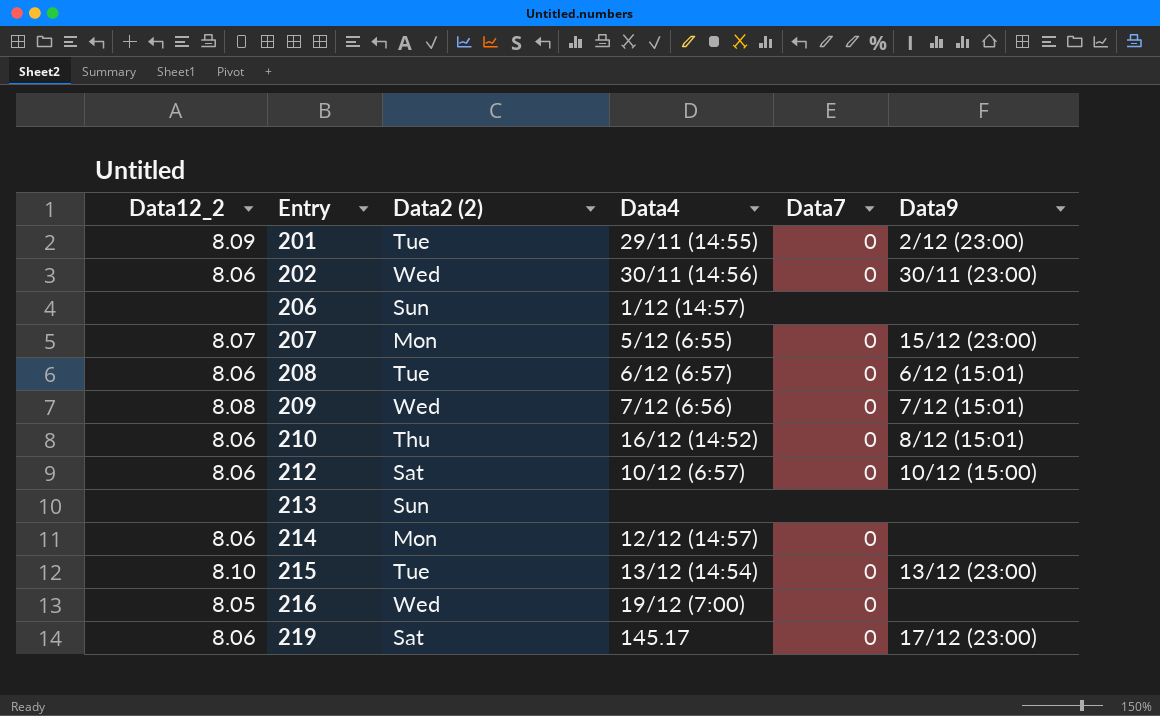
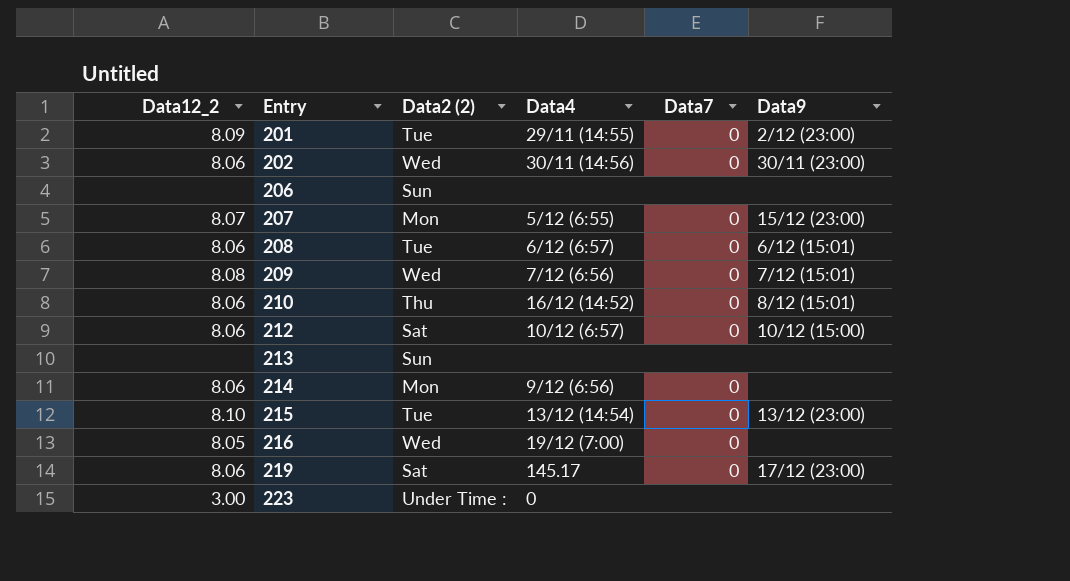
206 | Data4: 1/12 (14:57) -> none
214 | Data4: 12/12 (14:57) -> 9/12 (6:56)
row 223: none -> 3.00 | Under Time : | 0 | none | none

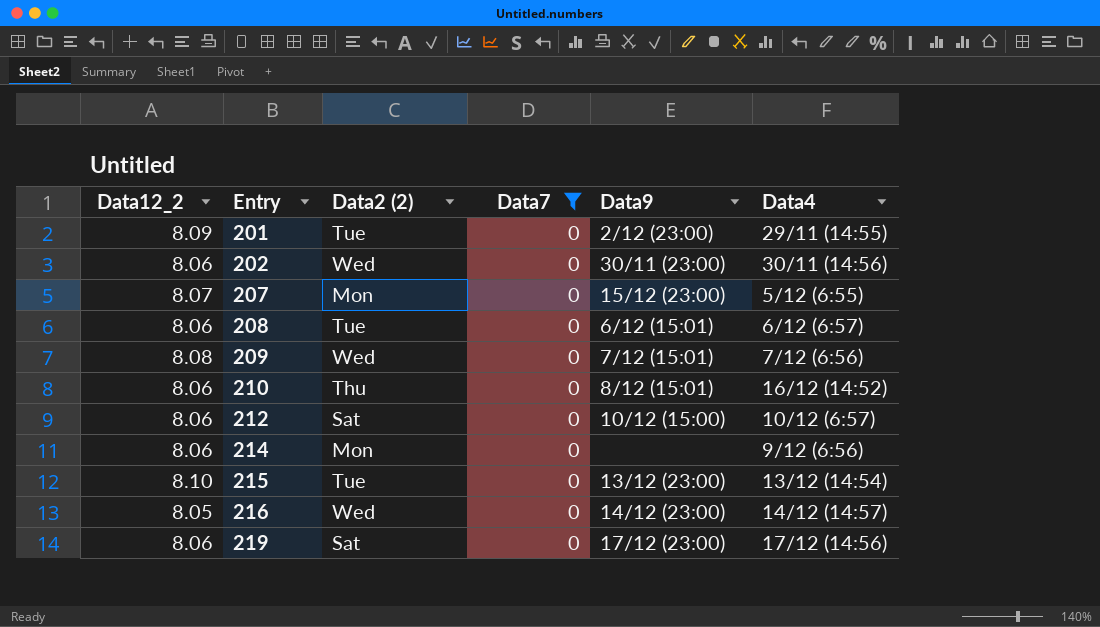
filter: none -> Data7 = 0
column Data4 | position: 4 -> 6
216 | Data9: none -> 14/12 (23:00)
216 | Data4: 19/12 (7:00) -> 14/12 (14:57)
219 | Data4: 145.17 -> 17/12 (14:56)

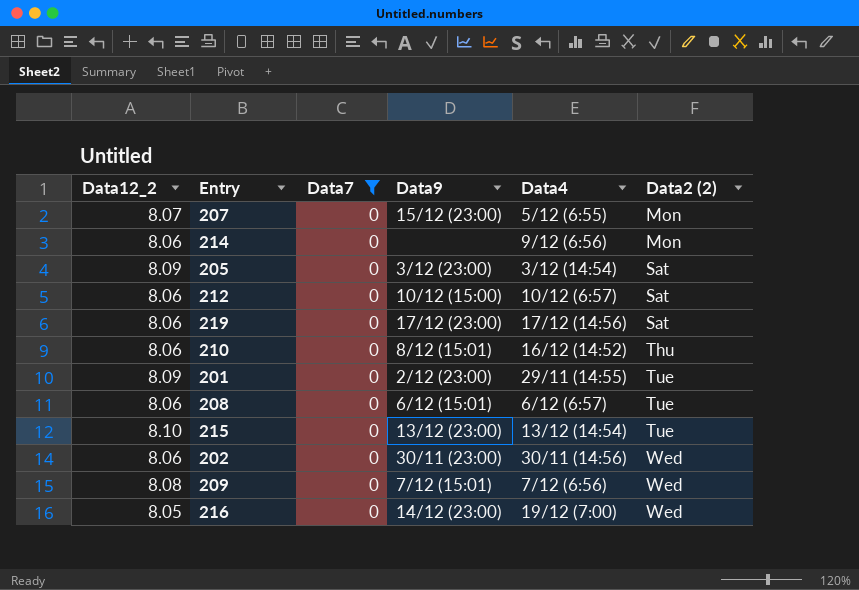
row order: Entry ascending -> Data2 (2) ascending
column Data2 (2) | position: 3 -> 6
row 205: none -> 8.09 | 0 | 3/12 (23:00) | 3/12 (14:54) | Sat
216 | Data4: 14/12 (14:57) -> 19/12 (7:00)

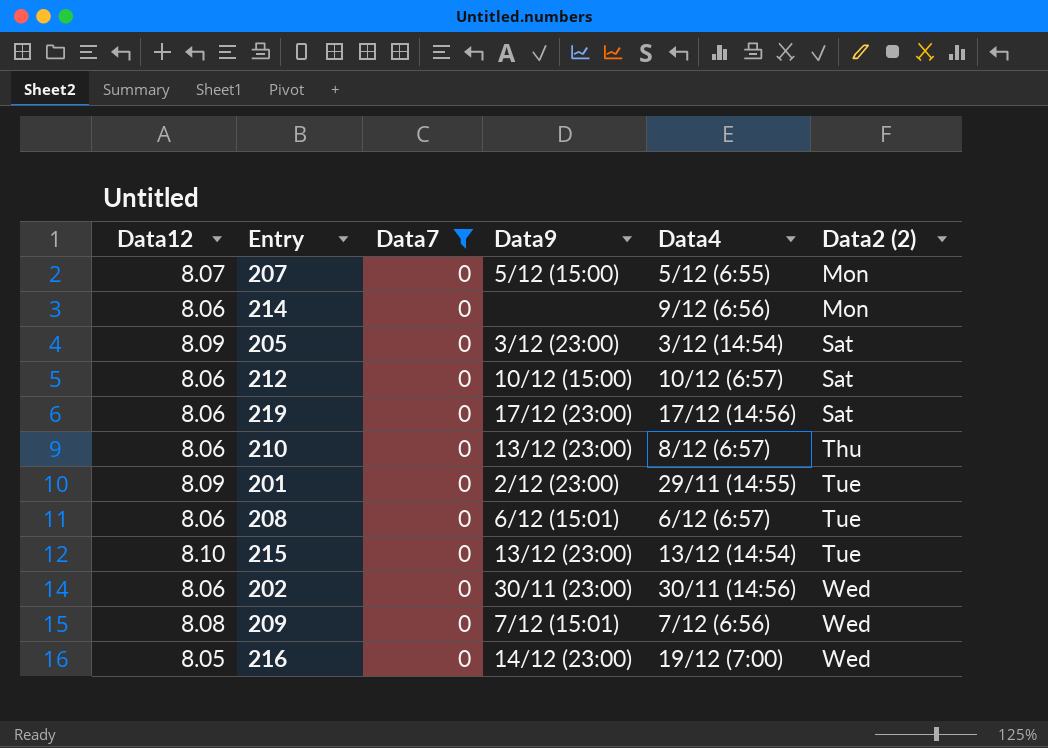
column name: Data12_2 -> Data12
207 | Data9: 15/12 (23:00) -> 5/12 (15:00)
210 | Data9: 8/12 (15:01) -> 13/12 (23:00)
210 | Data4: 16/12 (14:52) -> 8/12 (6:57)

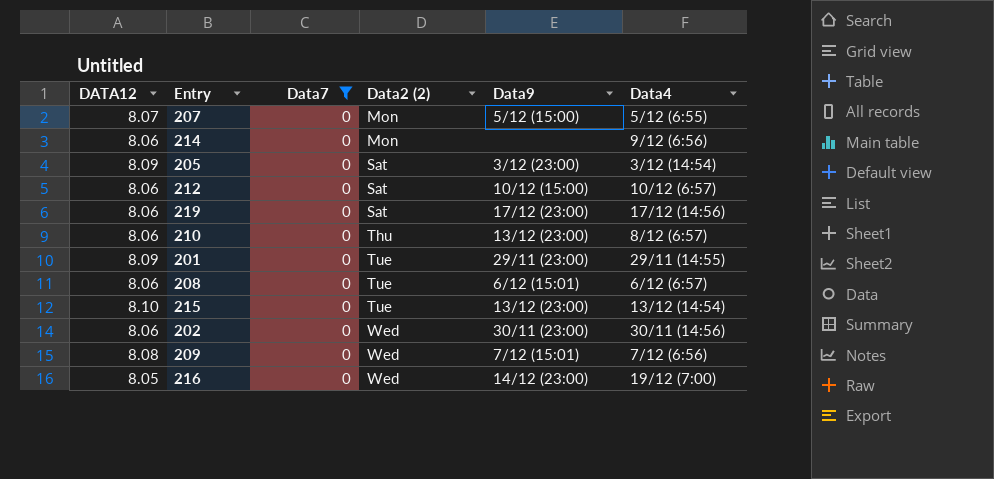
column name: Data12 -> DATA12
column Data2 (2) | position: 6 -> 4
201 | Data9: 2/12 (23:00) -> 29/11 (23:00)

